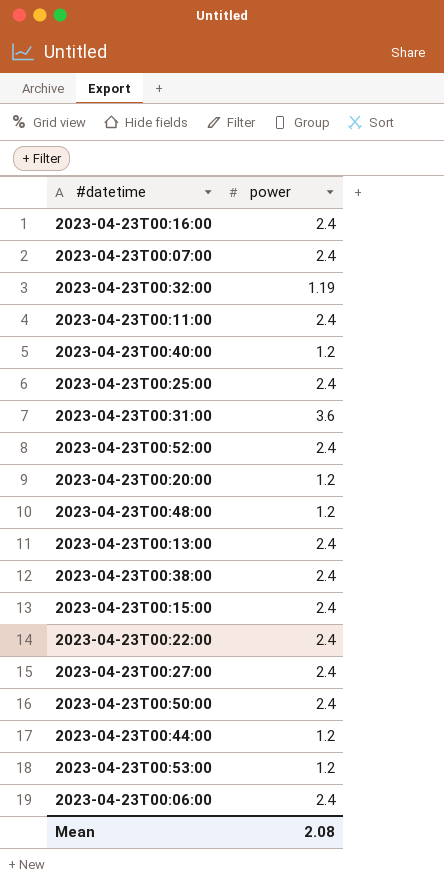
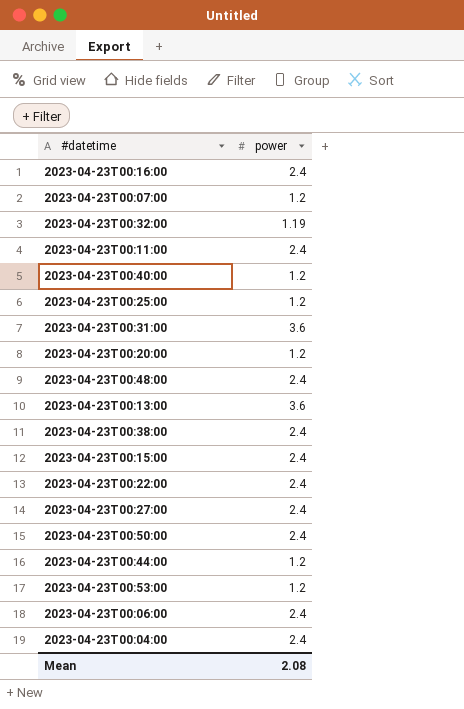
row 2023-04-23T00:52:00: 2.4 -> none
2023-04-23T00:07:00 | power: 2.4 -> 1.2
2023-04-23T00:25:00 | power: 2.4 -> 1.2
2023-04-23T00:48:00 | power: 1.2 -> 2.4
2023-04-23T00:13:00 | power: 2.4 -> 3.6
row 2023-04-23T00:04:00: none -> 2.4

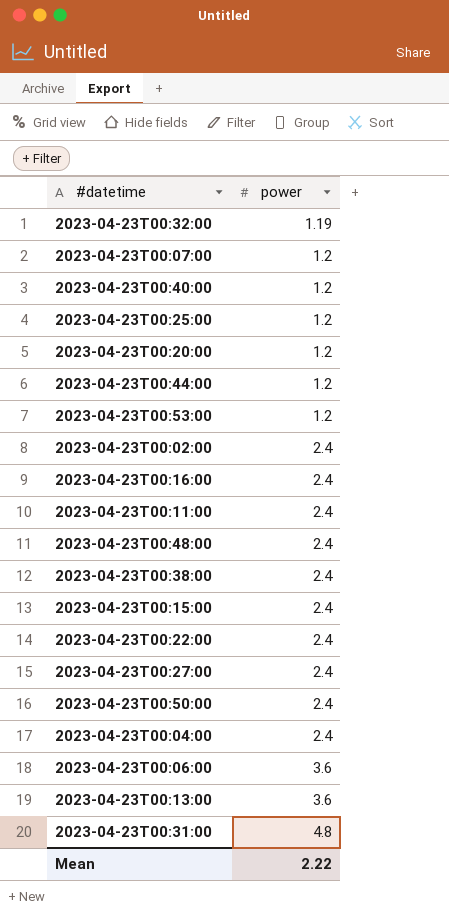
row order: none -> power ascending
row 2023-04-23T00:02:00: none -> 2.4
2023-04-23T00:06:00 | power: 2.4 -> 3.6
2023-04-23T00:31:00 | power: 3.6 -> 4.8
Mean | power: 2.08 -> 2.22

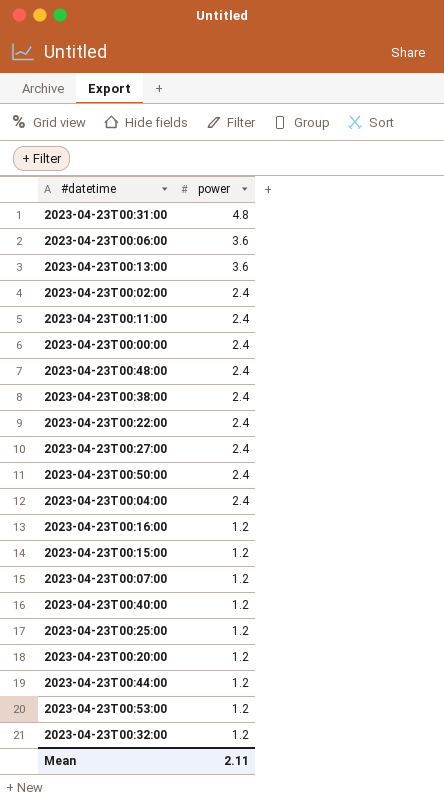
row order: power ascending -> power descending
row 2023-04-23T00:00:00: none -> 2.4
2023-04-23T00:16:00 | power: 2.4 -> 1.2
2023-04-23T00:15:00 | power: 2.4 -> 1.2
2023-04-23T00:32:00 | power: 1.19 -> 1.2
Mean | power: 2.22 -> 2.11

